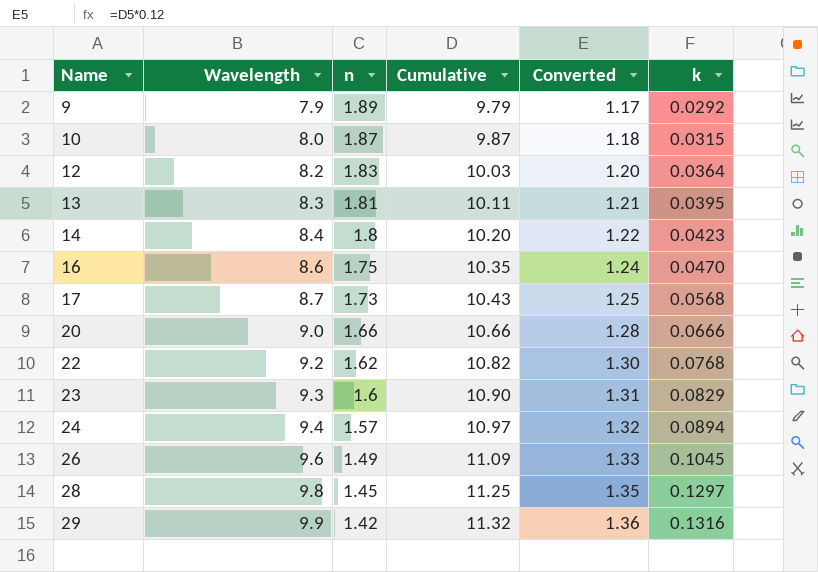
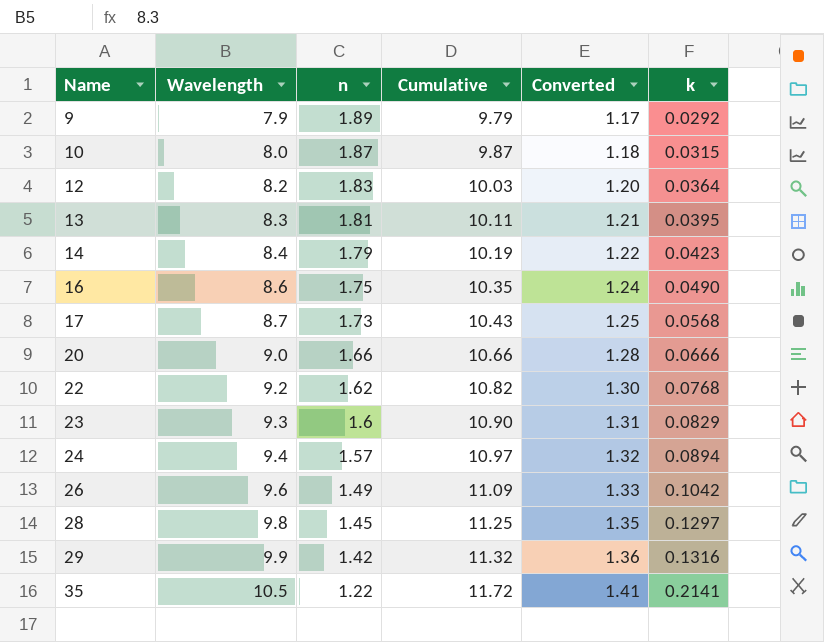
14 | n: 1.8 -> 1.79
14 | Cumulative: 10.20 -> 10.19
16 | k: 0.0470 -> 0.0490
26 | k: 0.1045 -> 0.1042
row 35: none -> 10.5 | 1.22 | 11.72 | 1.41 | 0.2141

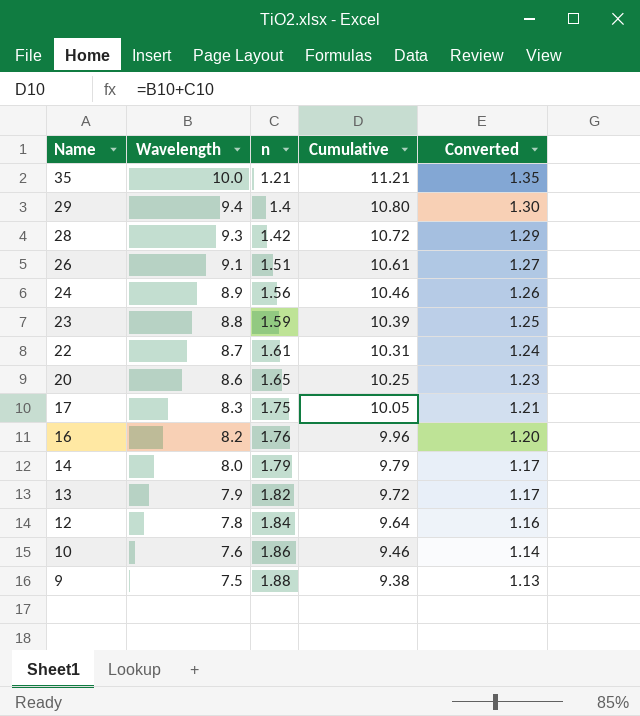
row order: Name ascending -> Name descending
column k | position: 6 -> none
35 | Wavelength: 10.5 -> 10.0
35 | n: 1.22 -> 1.21
35 | Cumulative: 11.72 -> 11.21
35 | Converted: 1.41 -> 1.35
29 | Wavelength: 9.9 -> 9.4
29 | n: 1.42 -> 1.4
29 | Cumulative: 11.32 -> 10.80
29 | Converted: 1.36 -> 1.30
28 | Wavelength: 9.8 -> 9.3
28 | n: 1.45 -> 1.42
28 | Cumulative: 11.25 -> 10.72
28 | Converted: 1.35 -> 1.29
26 | Wavelength: 9.6 -> 9.1
26 | n: 1.49 -> 1.51
26 | Cumulative: 11.09 -> 10.61
26 | Converted: 1.33 -> 1.27
24 | Wavelength: 9.4 -> 8.9
24 | n: 1.57 -> 1.56
24 | Cumulative: 10.97 -> 10.46
24 | Converted: 1.32 -> 1.26
23 | Wavelength: 9.3 -> 8.8
23 | n: 1.6 -> 1.59
23 | Cumulative: 10.90 -> 10.39
23 | Converted: 1.31 -> 1.25
22 | Wavelength: 9.2 -> 8.7
22 | n: 1.62 -> 1.61
22 | Cumulative: 10.82 -> 10.31
22 | Converted: 1.30 -> 1.24
20 | Wavelength: 9.0 -> 8.6
20 | n: 1.66 -> 1.65
20 | Cumulative: 10.66 -> 10.25
20 | Converted: 1.28 -> 1.23
17 | Wavelength: 8.7 -> 8.3
17 | n: 1.73 -> 1.75
17 | Cumulative: 10.43 -> 10.05
17 | Converted: 1.25 -> 1.21
16 | Wavelength: 8.6 -> 8.2
16 | n: 1.75 -> 1.76
16 | Cumulative: 10.35 -> 9.96
16 | Converted: 1.24 -> 1.20
14 | Wavelength: 8.4 -> 8.0
14 | Cumulative: 10.19 -> 9.79
14 | Converted: 1.22 -> 1.17
13 | Wavelength: 8.3 -> 7.9
13 | n: 1.81 -> 1.82
13 | Cumulative: 10.11 -> 9.72
13 | Converted: 1.21 -> 1.17
12 | Wavelength: 8.2 -> 7.8
12 | n: 1.83 -> 1.84
12 | Cumulative: 10.03 -> 9.64
12 | Converted: 1.20 -> 1.16
10 | Wavelength: 8.0 -> 7.6
10 | n: 1.87 -> 1.86
10 | Cumulative: 9.87 -> 9.46
10 | Converted: 1.18 -> 1.14
9 | Wavelength: 7.9 -> 7.5
9 | n: 1.89 -> 1.88
9 | Cumulative: 9.79 -> 9.38
9 | Converted: 1.17 -> 1.13

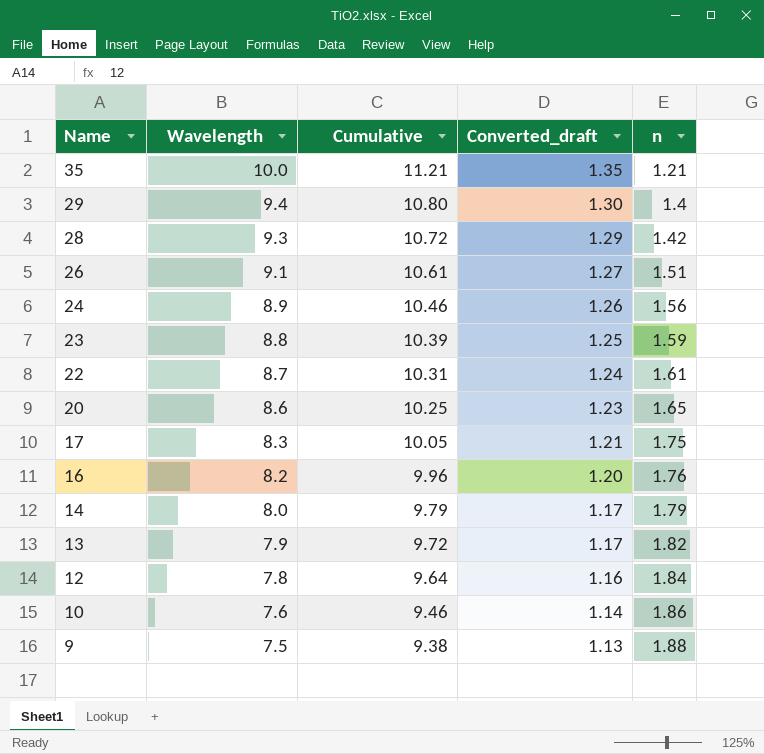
column name: Converted -> Converted_draft
column n | position: 3 -> 5

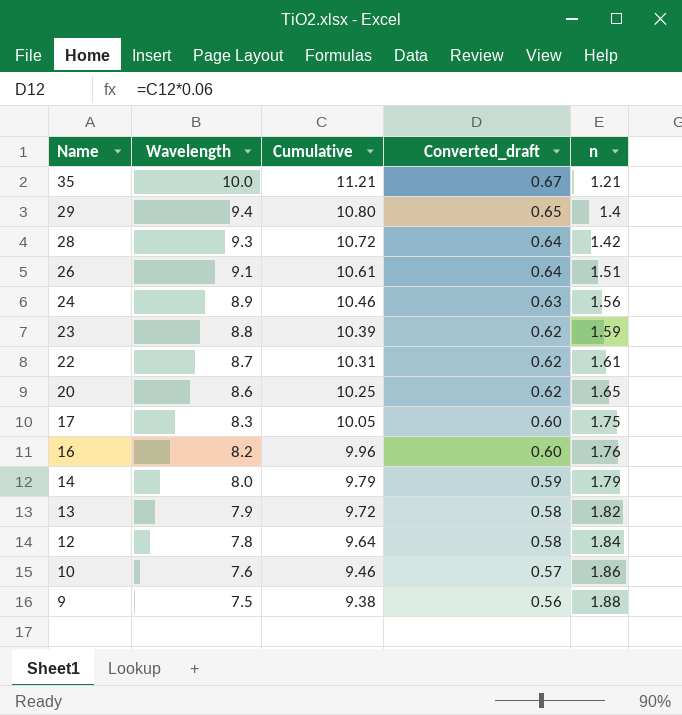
column Converted_draft | formula: [Cumulative] * 0.12 -> [Cumulative] * 0.06

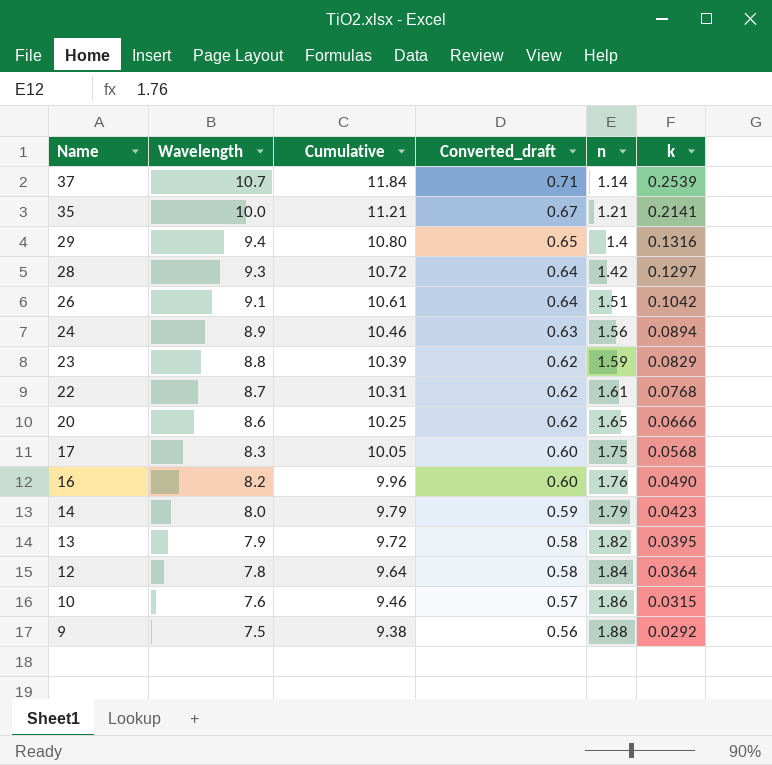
column k | position: none -> 6
row 37: none -> 10.7 | 11.84 | 0.71 | 1.14 | 0.2539

